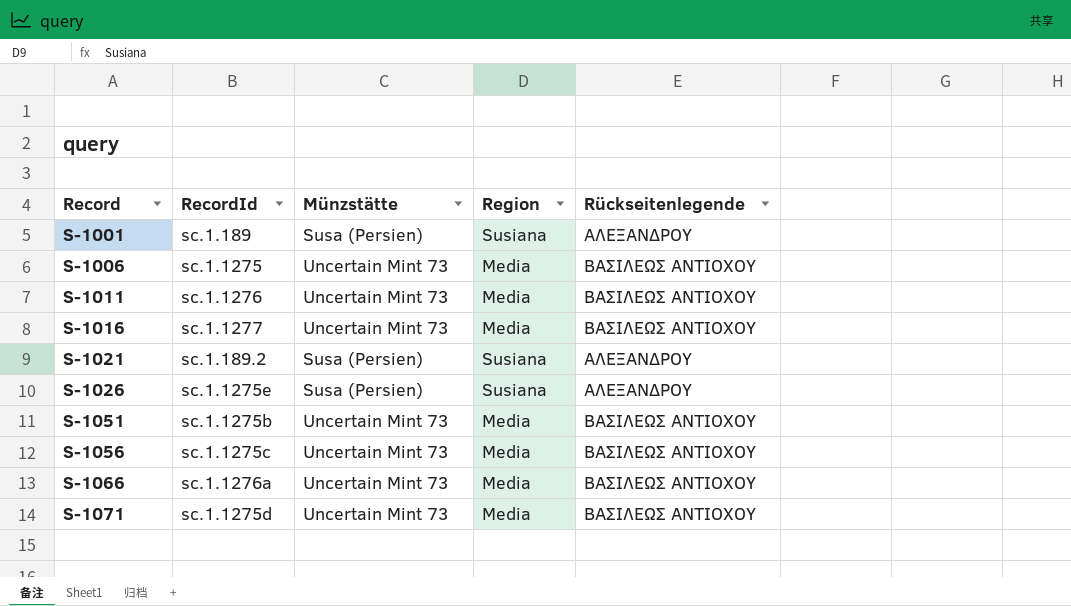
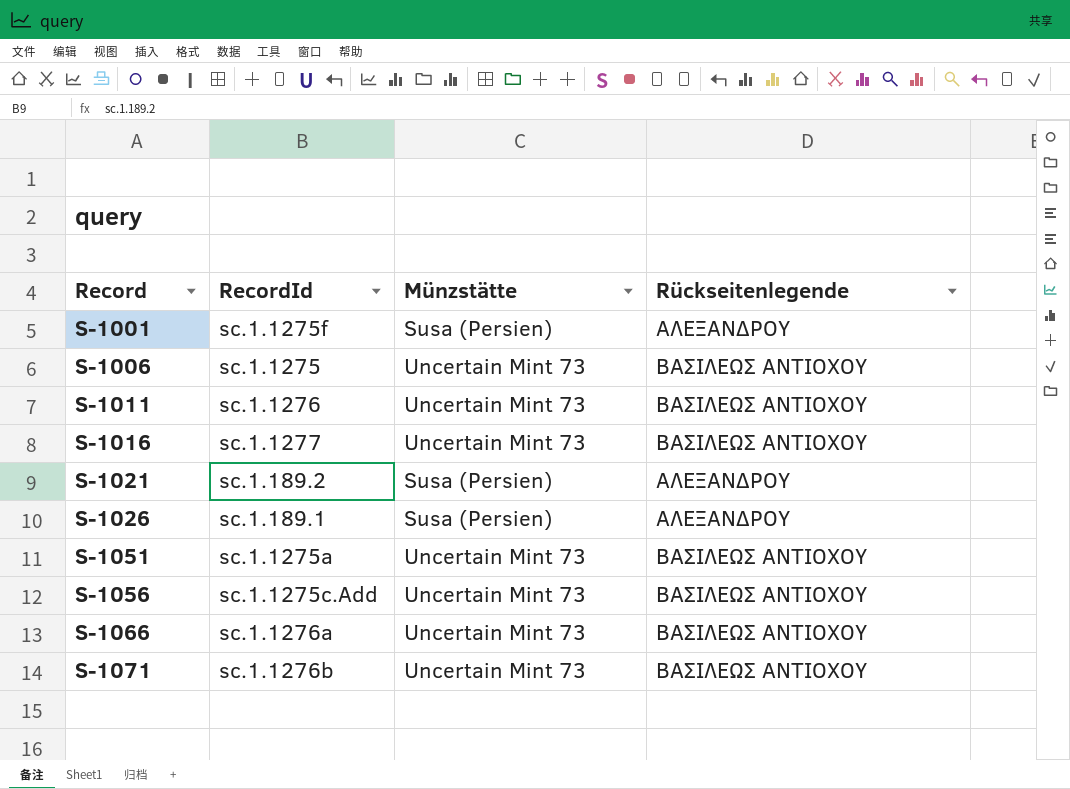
column Region | position: 4 -> none
S-1001 | RecordId: sc.1.189 -> sc.1.1275f
S-1026 | RecordId: sc.1.1275e -> sc.1.189.1
S-1051 | RecordId: sc.1.1275b -> sc.1.1275a
S-1056 | RecordId: sc.1.1275c -> sc.1.1275c.Add
S-1071 | RecordId: sc.1.1275d -> sc.1.1276b

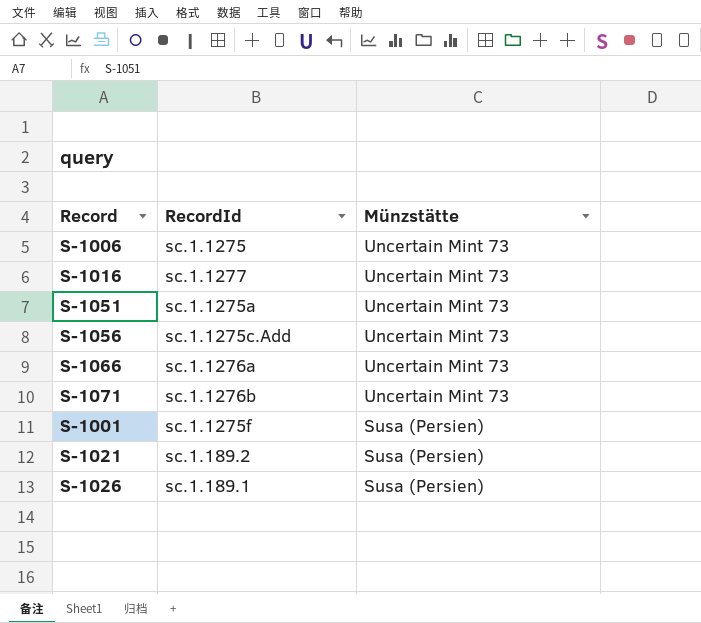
row order: Record ascending -> Münzstätte descending
column Rückseitenlegende | position: 4 -> none
row S-1011: sc.1.1276 | Uncertain Mint 73 | BAΣΙΛΕΩΣ ANTIOXOY -> none

